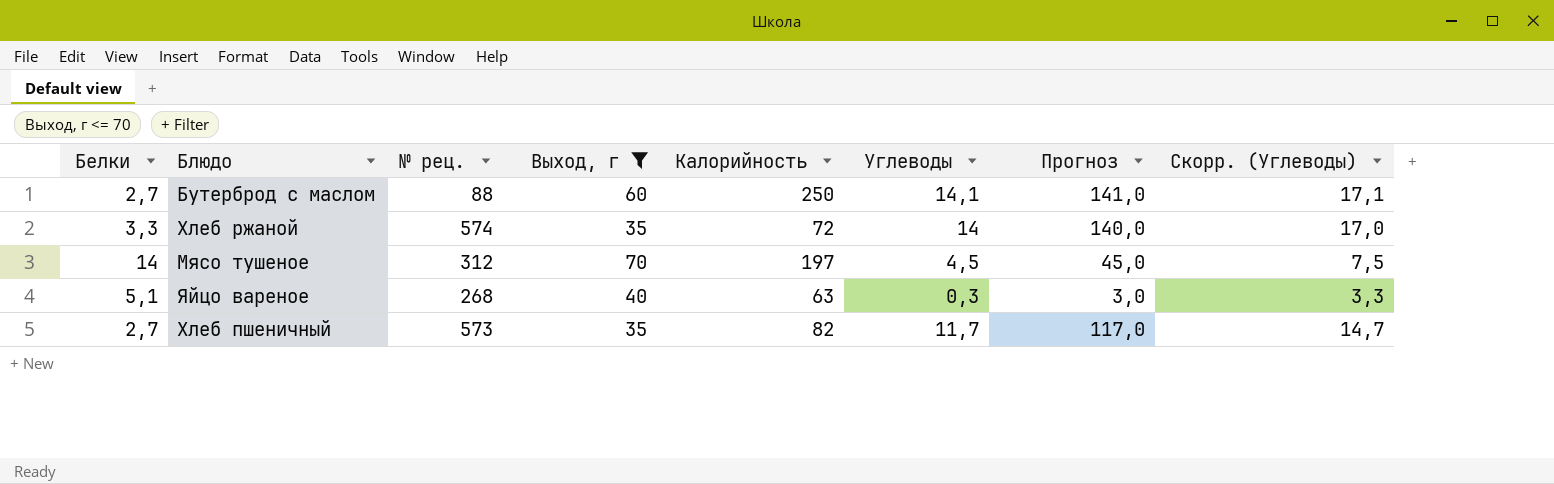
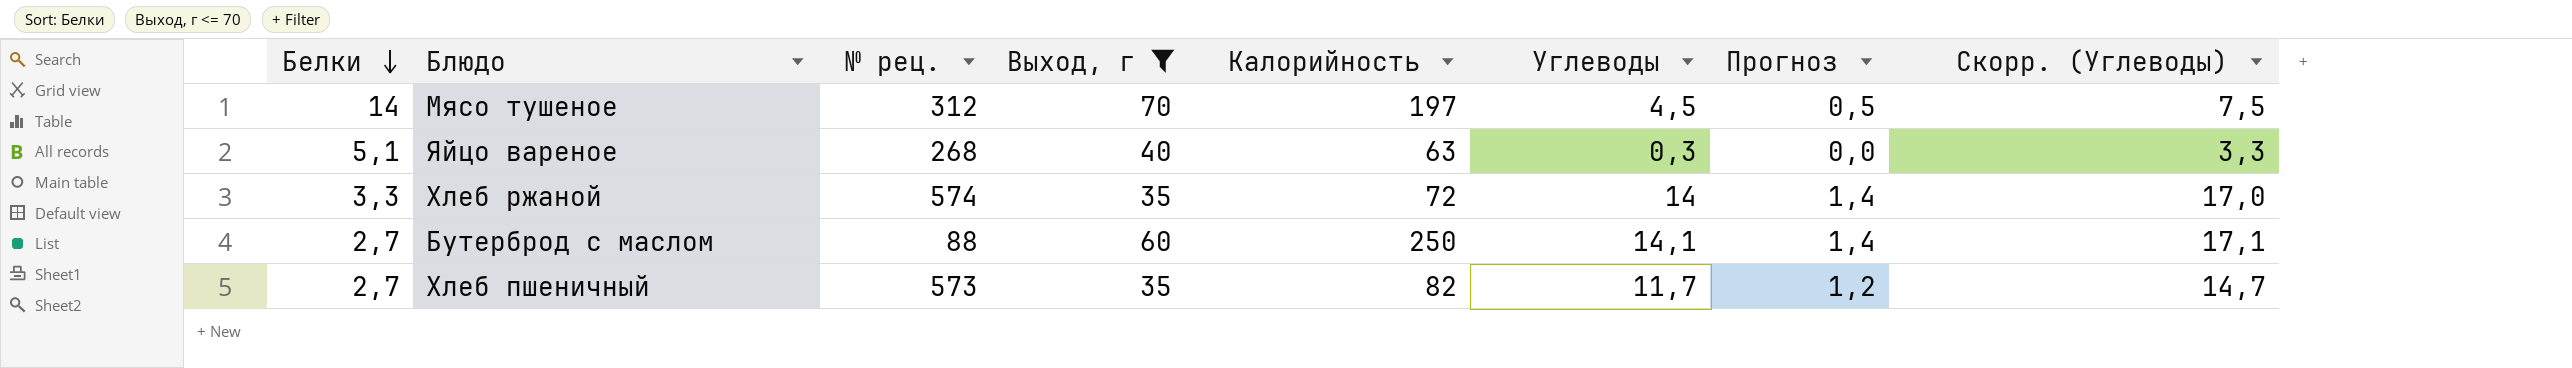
row order: none -> Белки descending
column Прогноз | formula: [Углеводы] * 10 -> [Углеводы] * 0,1

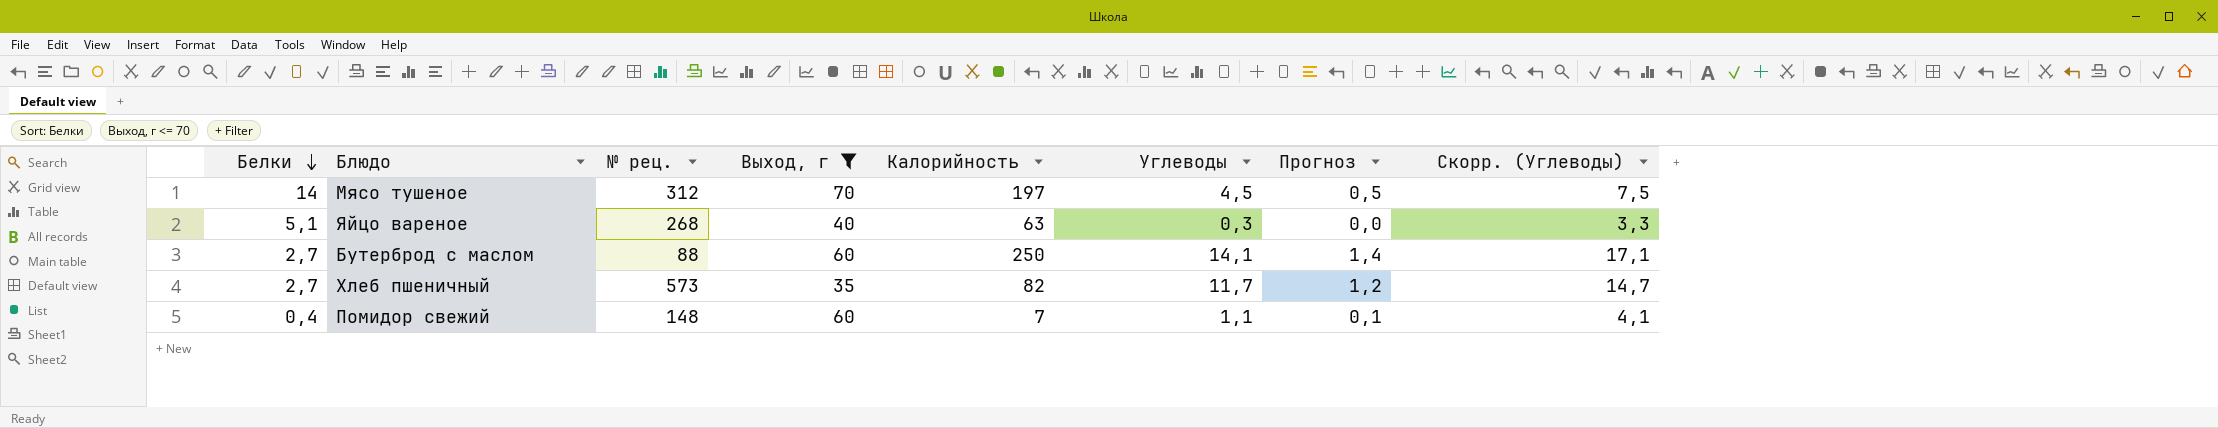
row Хлеб ржаной: 3,3 | 574 | 35 | 72 | 14 | 1,4 | 17,0 -> none
row Помидор свежий: none -> 0,4 | 148 | 60 | 7 | 1,1 | 0,1 | 4,1

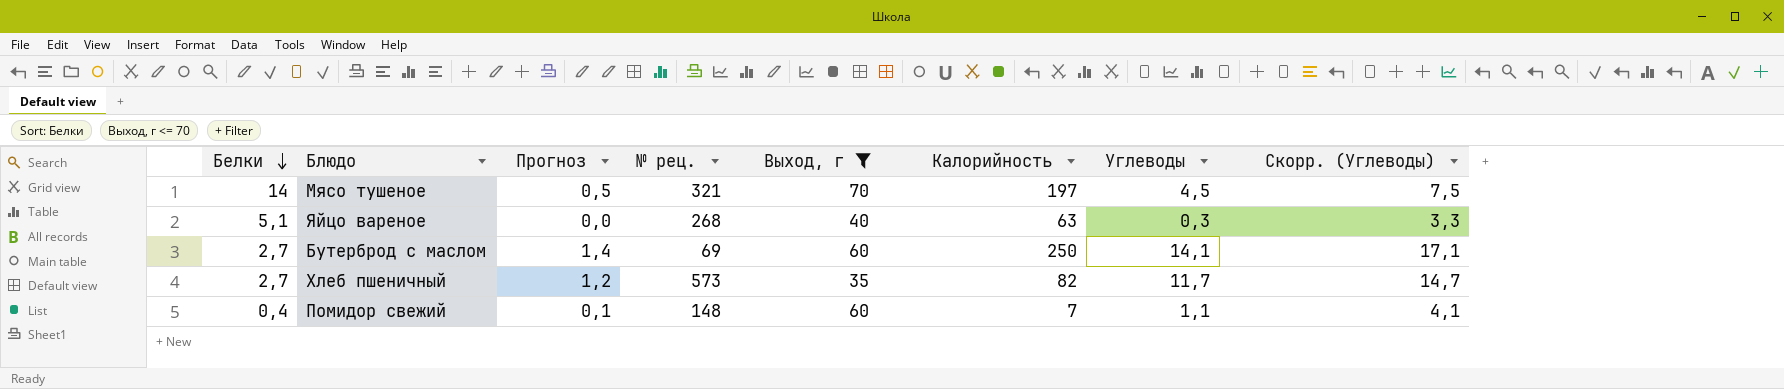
column Прогноз | position: 7 -> 3
Мясо тушеное | № рец.: 312 -> 321
Бутерброд с маслом | № рец.: 88 -> 69

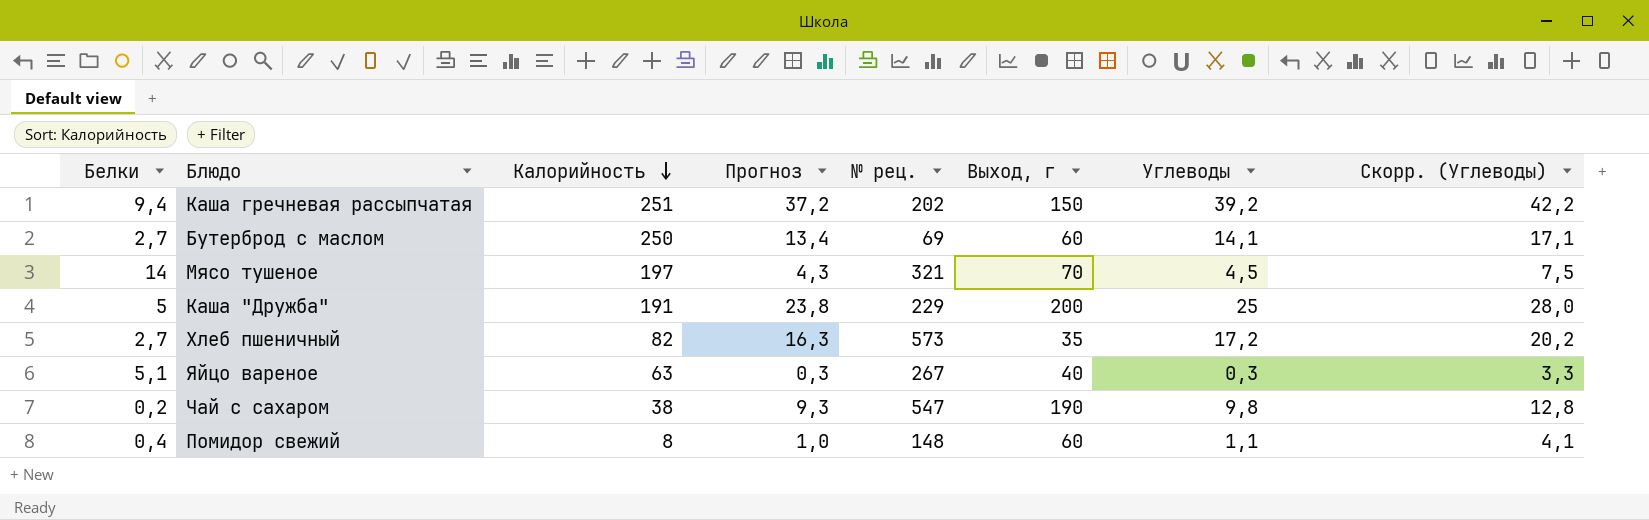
filter: Выход, г <= 70 -> none
row order: Белки descending -> Калорийность descending
column Калорийность | position: 6 -> 3
column Прогноз | formula: [Углеводы] * 0,1 -> [Углеводы] * 0,95
Хлеб пшеничный | Углеводы: 11,7 -> 17,2
Хлеб пшеничный | Скорр. (Углеводы): 14,7 -> 20,2
Яйцо вареное | № рец.: 268 -> 267
Помидор свежий | Калорийность: 7 -> 8

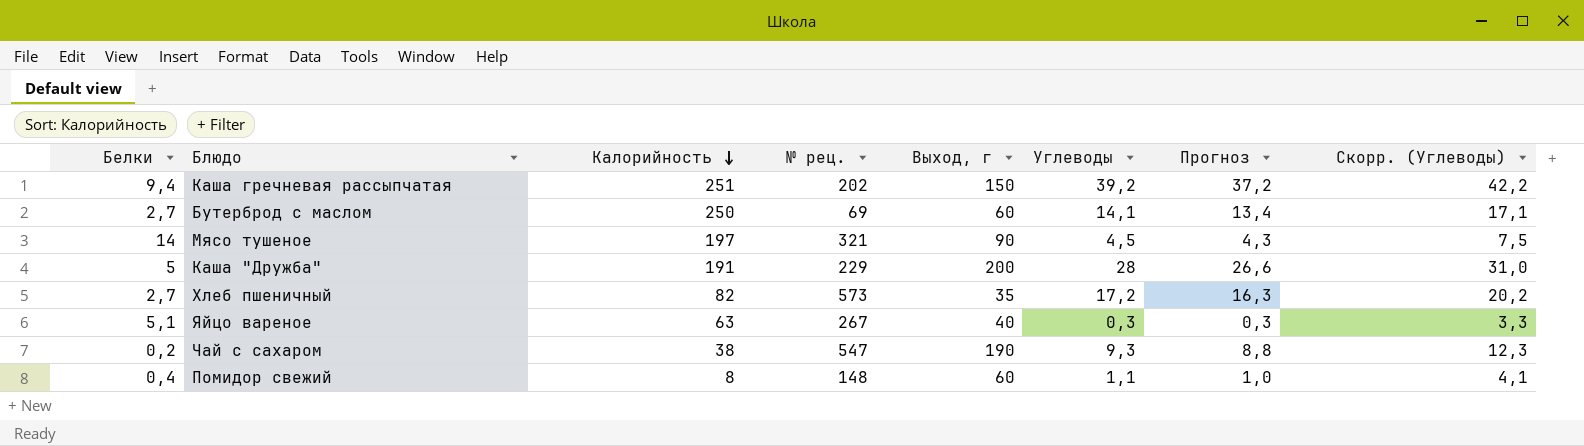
column Прогноз | position: 4 -> 7
Мясо тушеное | Выход, г: 70 -> 90
Каша "Дружба" | Углеводы: 25 -> 28
Каша "Дружба" | Прогноз: 23,8 -> 26,6
Каша "Дружба" | Скорр. (Углеводы): 28,0 -> 31,0
Чай с сахаром | Углеводы: 9,8 -> 9,3
Чай с сахаром | Прогноз: 9,3 -> 8,8
Чай с сахаром | Скорр. (Углеводы): 12,8 -> 12,3

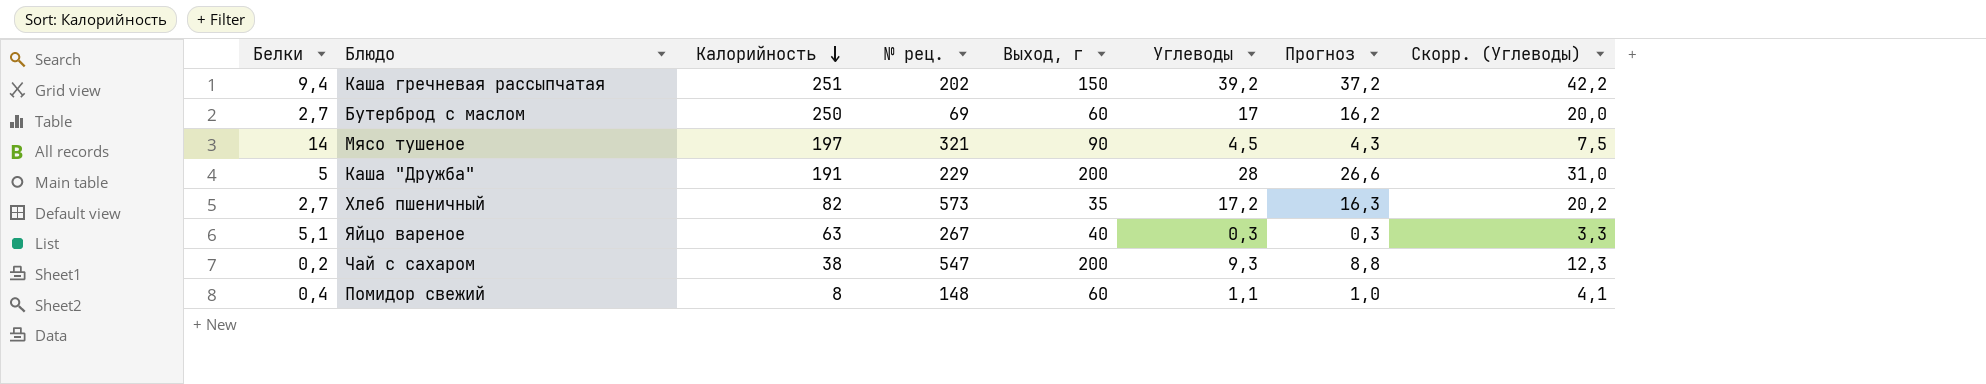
Бутерброд с маслом | Углеводы: 14,1 -> 17
Бутерброд с маслом | Прогноз: 13,4 -> 16,2
Бутерброд с маслом | Скорр. (Углеводы): 17,1 -> 20,0
Чай с сахаром | Выход, г: 190 -> 200

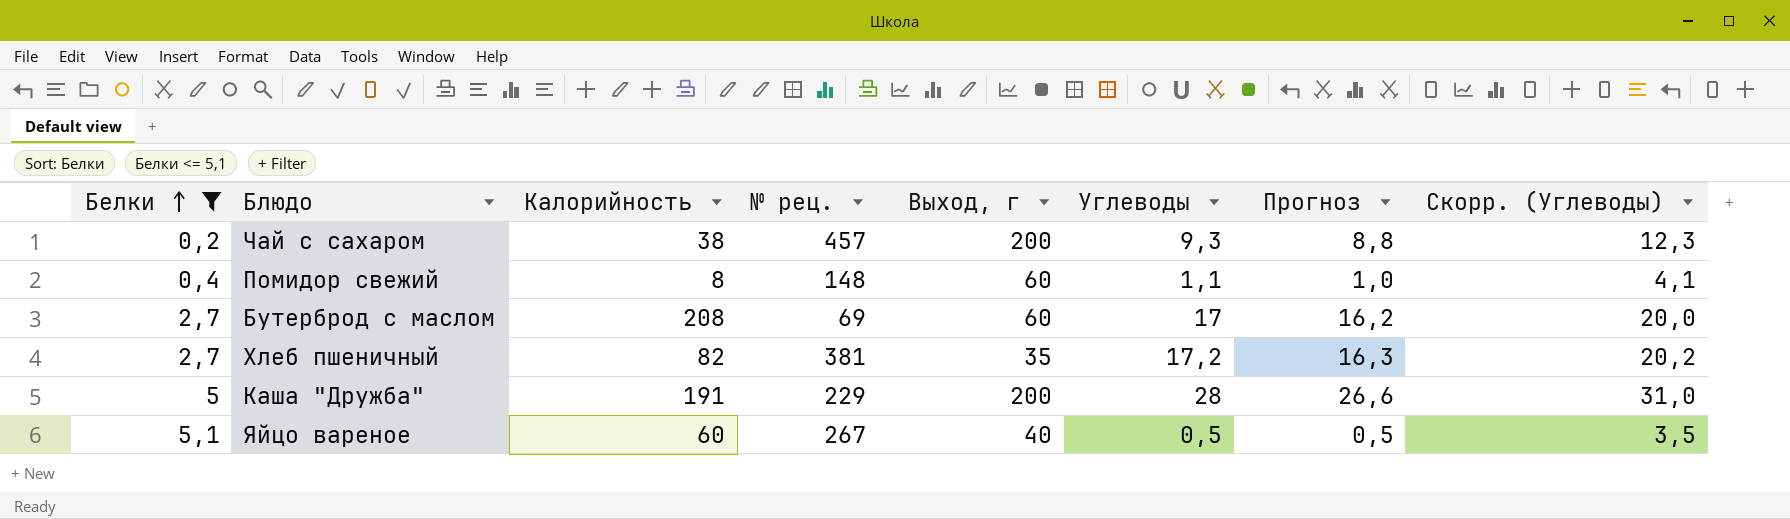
filter: none -> Белки <= 5,1
row order: Калорийность descending -> Белки ascending
Чай с сахаром | № рец.: 547 -> 457
Бутерброд с маслом | Калорийность: 250 -> 208
Хлеб пшеничный | № рец.: 573 -> 381
Яйцо вареное | Калорийность: 63 -> 60
Яйцо вареное | Углеводы: 0,3 -> 0,5
Яйцо вареное | Прогноз: 0,3 -> 0,5
Яйцо вареное | Скорр. (Углеводы): 3,3 -> 3,5

